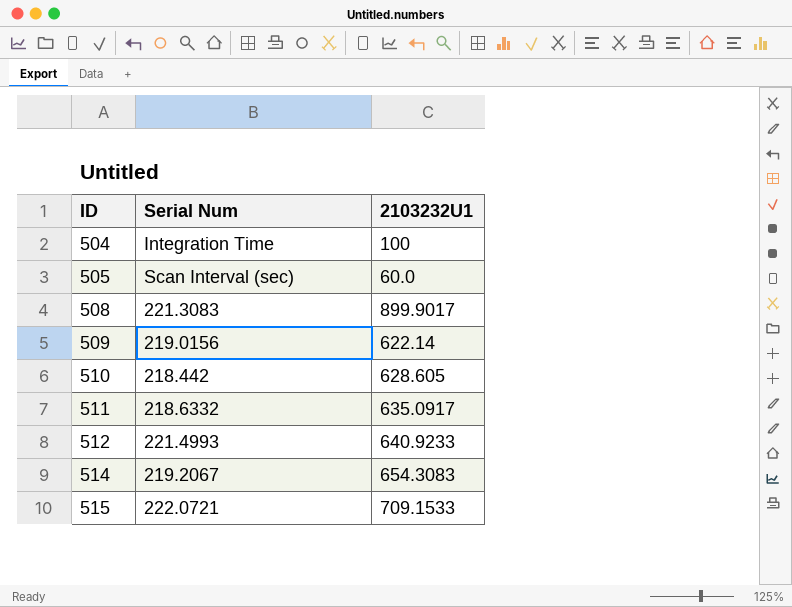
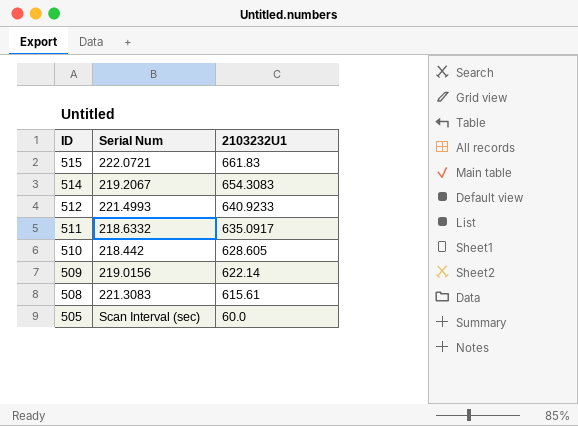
row order: ID ascending -> ID descending
row 504: Integration Time | 100 -> none
515 | 2103232U1: 709.1533 -> 661.83
508 | 2103232U1: 899.9017 -> 615.61

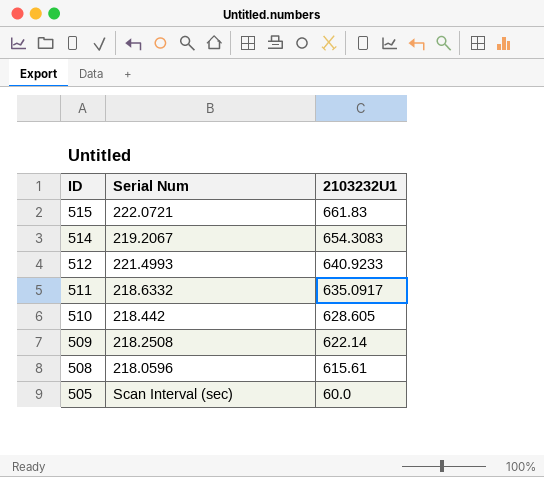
509 | Serial Num: 219.0156 -> 218.2508
508 | Serial Num: 221.3083 -> 218.0596

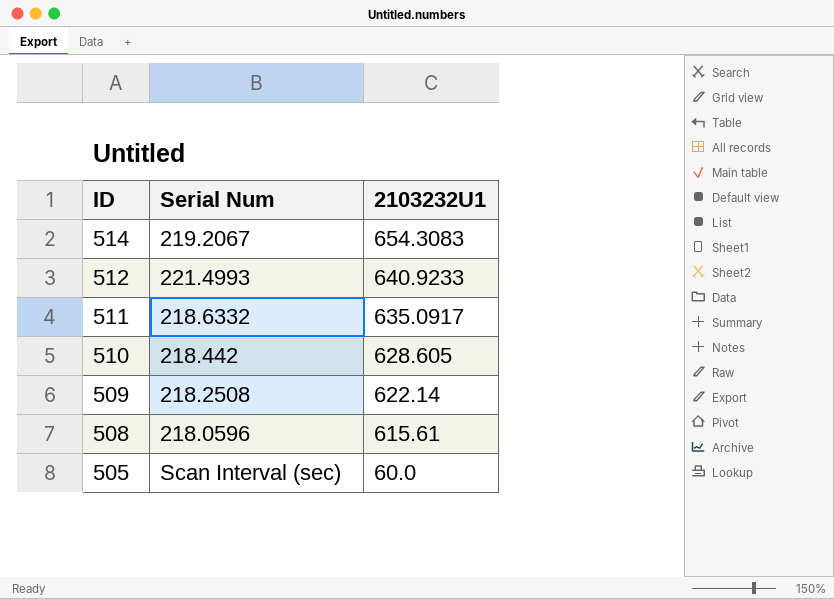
row 515: 222.0721 | 661.83 -> none

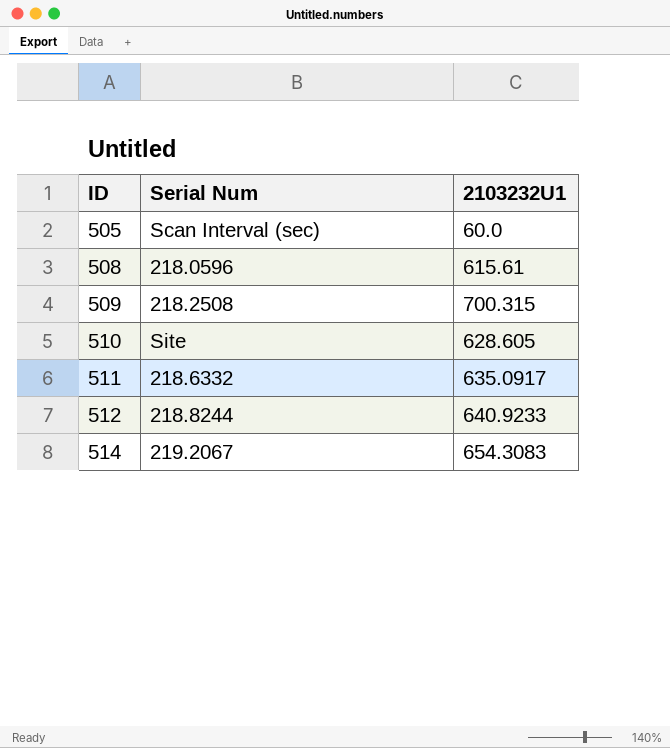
row order: ID descending -> ID ascending
509 | 2103232U1: 622.14 -> 700.315
510 | Serial Num: 218.442 -> Site
512 | Serial Num: 221.4993 -> 218.8244

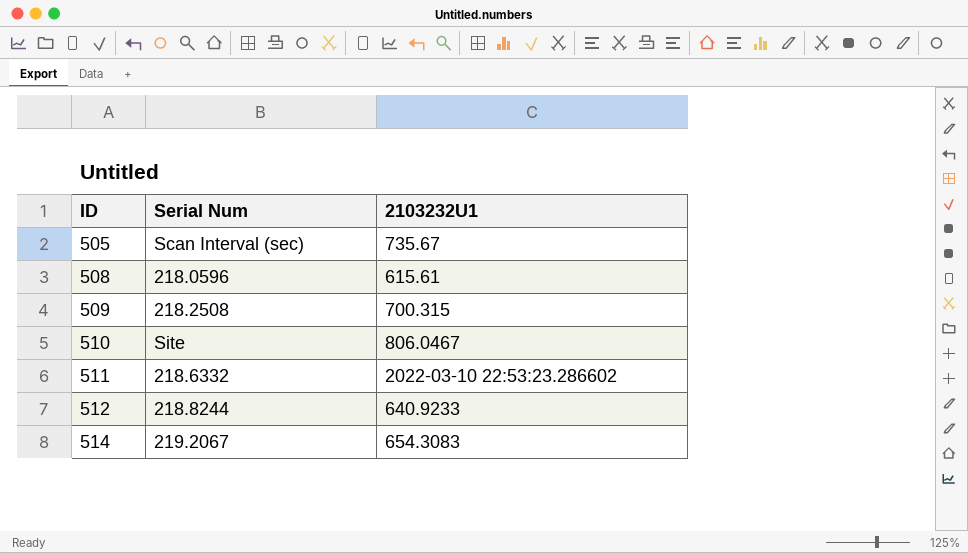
505 | 2103232U1: 60.0 -> 735.67
510 | 2103232U1: 628.605 -> 806.0467
511 | 2103232U1: 635.0917 -> 2022-03-10 22:53:23.286602

